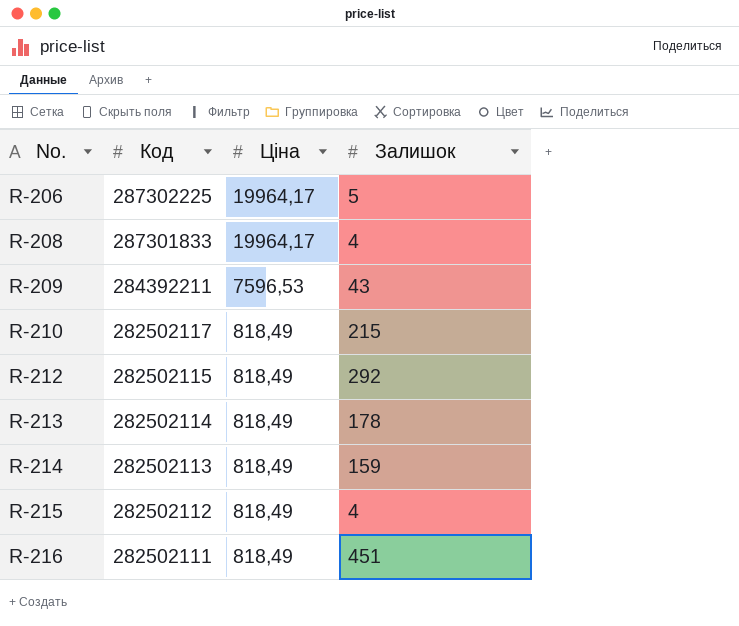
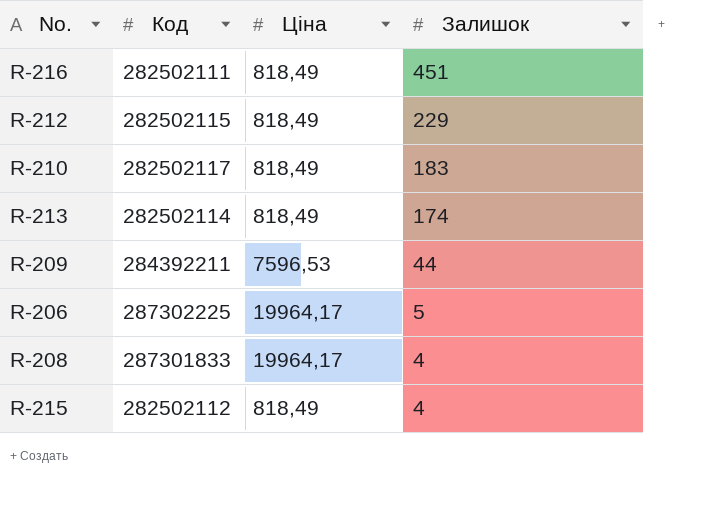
row order: No. ascending -> Залишок descending
row R-214: 282502113 | 818,49 | 159 -> none
R-212 | Залишок: 292 -> 229
R-210 | Залишок: 215 -> 183
R-213 | Залишок: 178 -> 174
R-209 | Залишок: 43 -> 44

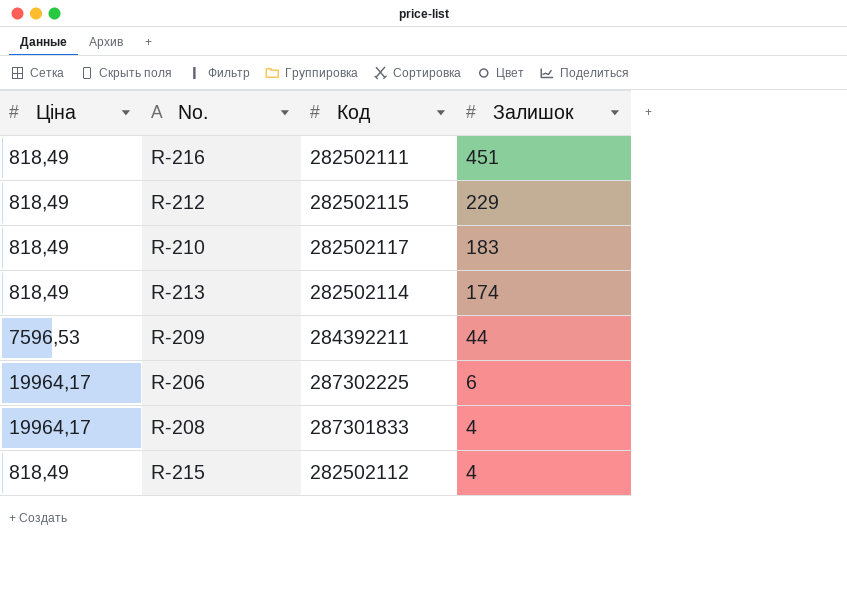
column Ціна | position: 3 -> 1
R-206 | Залишок: 5 -> 6

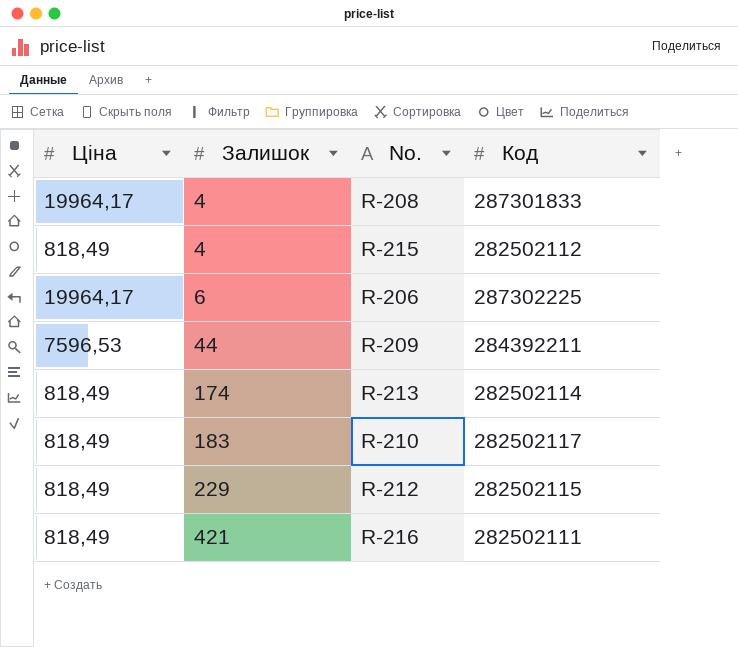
row order: Залишок descending -> Залишок ascending
column Залишок | position: 4 -> 2
R-216 | Залишок: 451 -> 421

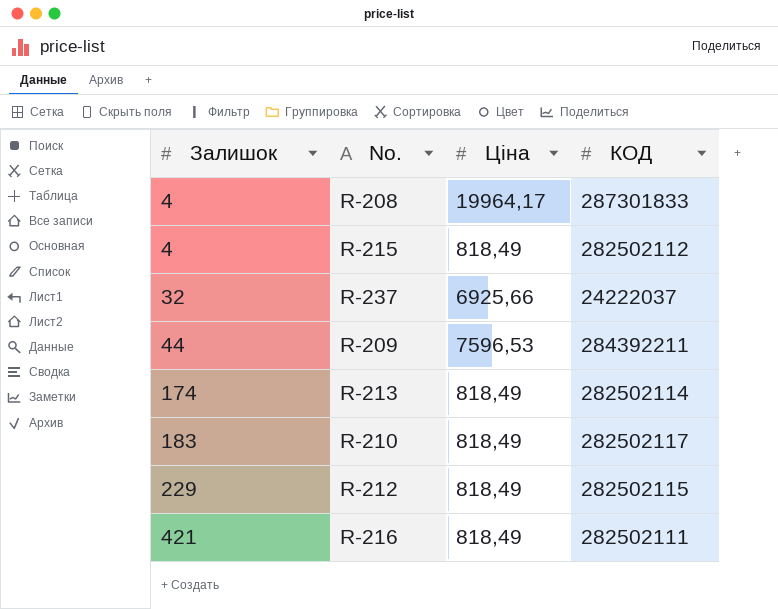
column Ціна | position: 1 -> 3
column name: Код -> КОД
row R-206: 19964,17 | 6 | 287302225 -> none
row R-237: none -> 32 | 6925,66 | 24222037

